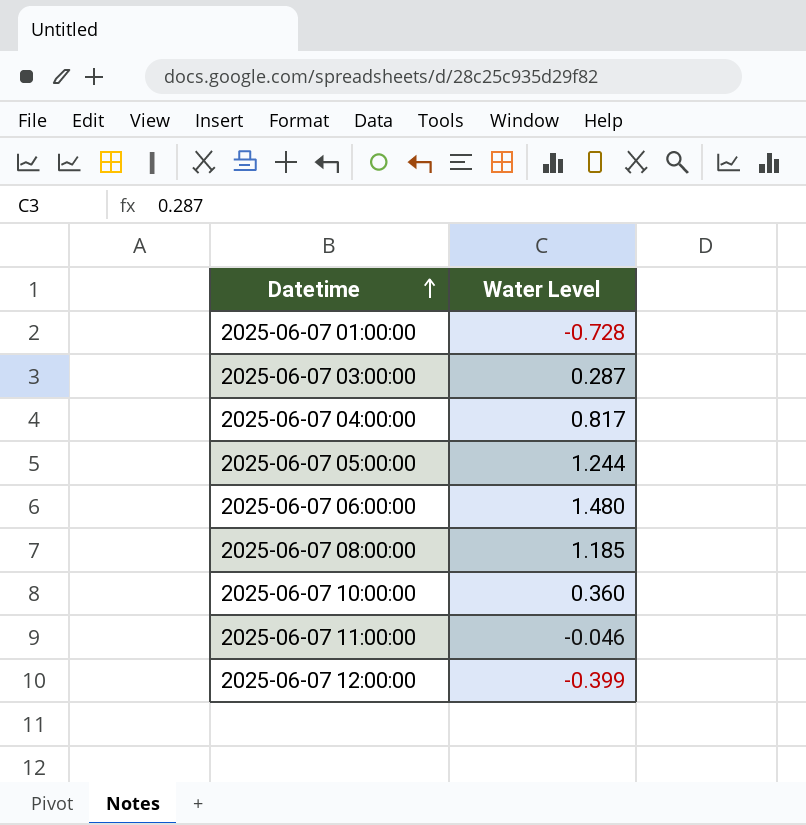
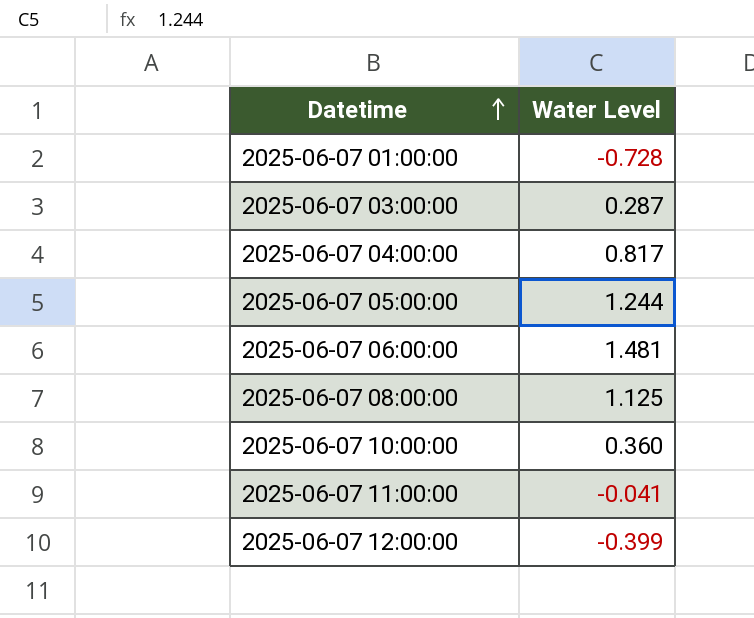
2025-06-07 06:00:00 | Water Level: 1.480 -> 1.481
2025-06-07 08:00:00 | Water Level: 1.185 -> 1.125
2025-06-07 11:00:00 | Water Level: -0.046 -> -0.041

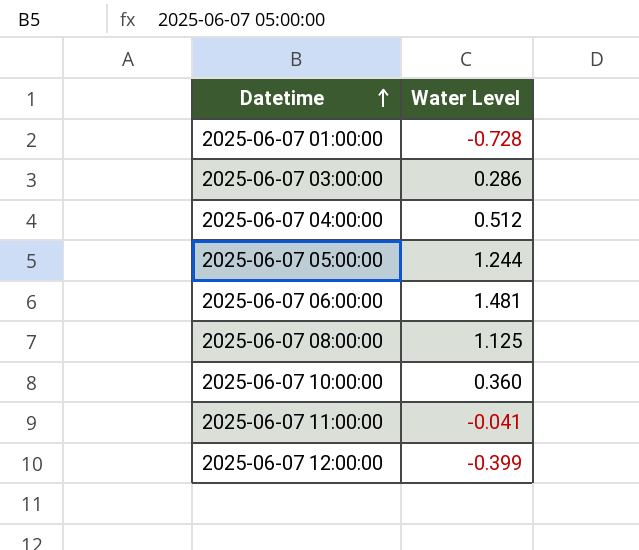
2025-06-07 03:00:00 | Water Level: 0.287 -> 0.286
2025-06-07 04:00:00 | Water Level: 0.817 -> 0.512

